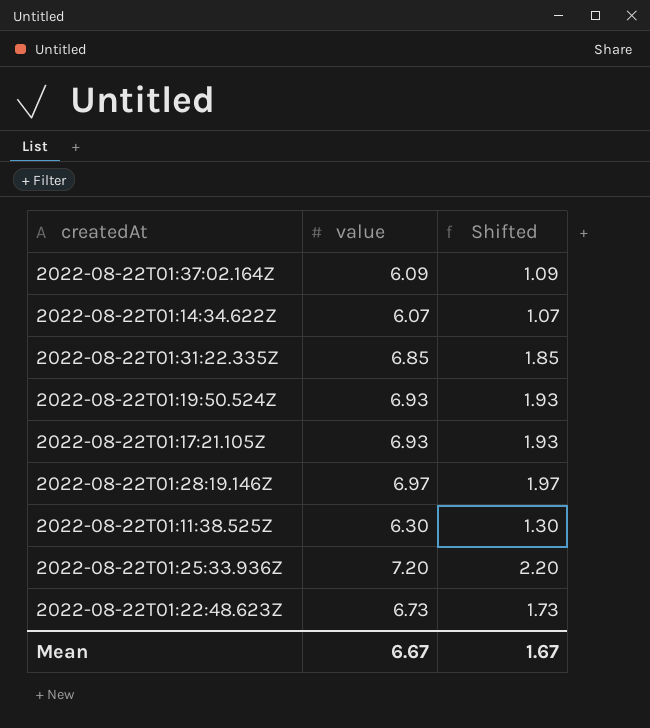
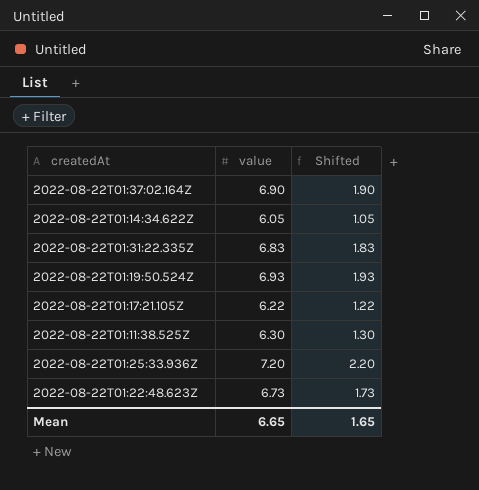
row 2022-08-22T01:28:19.146Z: 6.97 | 1.97 -> none
2022-08-22T01:37:02.164Z | value: 6.09 -> 6.90
2022-08-22T01:37:02.164Z | Shifted: 1.09 -> 1.90
2022-08-22T01:14:34.622Z | value: 6.07 -> 6.05
2022-08-22T01:14:34.622Z | Shifted: 1.07 -> 1.05
2022-08-22T01:31:22.335Z | value: 6.85 -> 6.83
2022-08-22T01:31:22.335Z | Shifted: 1.85 -> 1.83
2022-08-22T01:17:21.105Z | value: 6.93 -> 6.22
2022-08-22T01:17:21.105Z | Shifted: 1.93 -> 1.22
Mean | value: 6.67 -> 6.65
Mean | Shifted: 1.67 -> 1.65

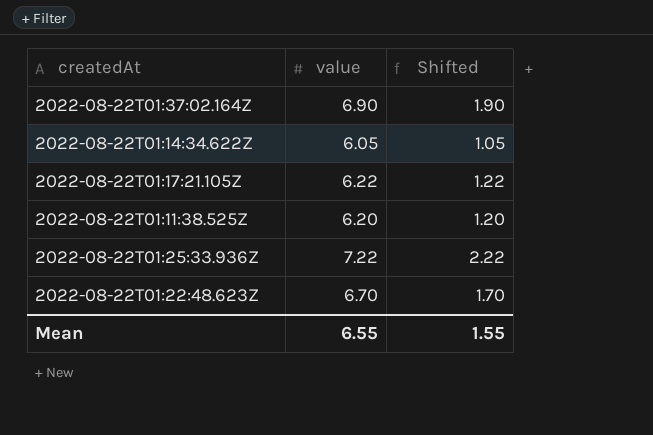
row 2022-08-22T01:31:22.335Z: 6.83 | 1.83 -> none
row 2022-08-22T01:19:50.524Z: 6.93 | 1.93 -> none
2022-08-22T01:11:38.525Z | value: 6.30 -> 6.20
2022-08-22T01:11:38.525Z | Shifted: 1.30 -> 1.20
2022-08-22T01:25:33.936Z | value: 7.20 -> 7.22
2022-08-22T01:25:33.936Z | Shifted: 2.20 -> 2.22
2022-08-22T01:22:48.623Z | value: 6.73 -> 6.70
2022-08-22T01:22:48.623Z | Shifted: 1.73 -> 1.70
Mean | value: 6.65 -> 6.55
Mean | Shifted: 1.65 -> 1.55

